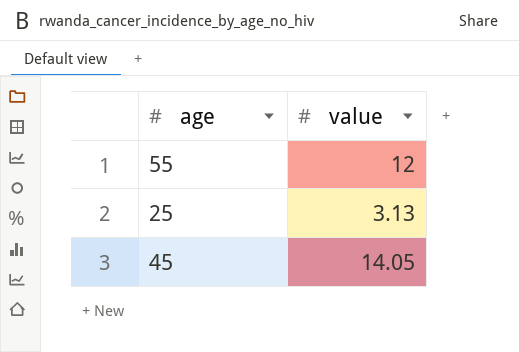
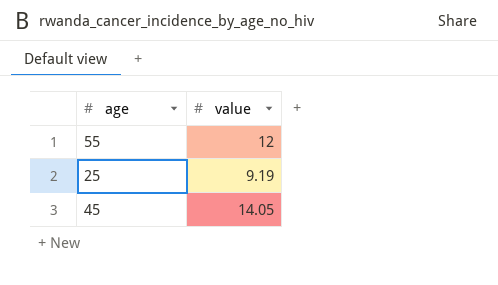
25 | value: 3.13 -> 9.19

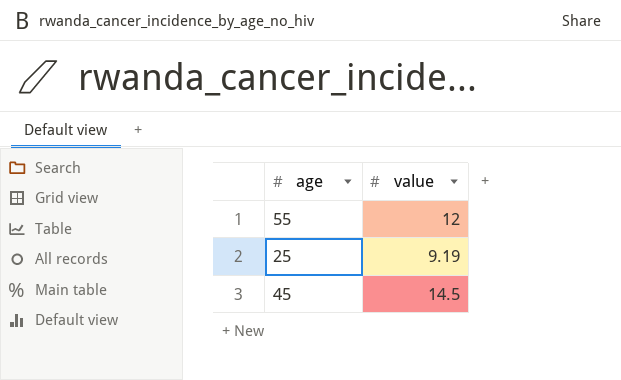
45 | value: 14.05 -> 14.5

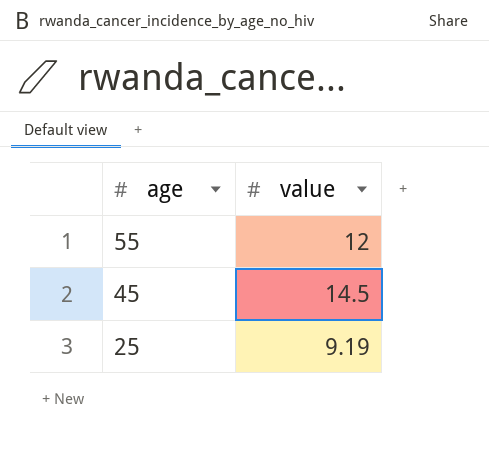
row order: none -> age descending

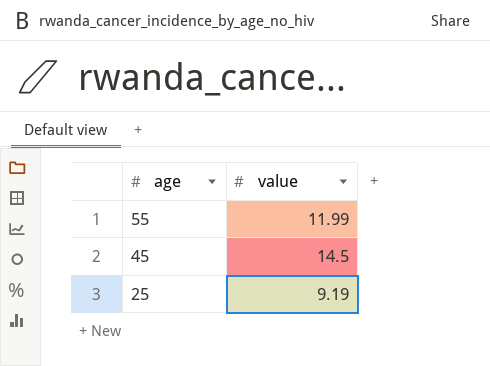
55 | value: 12 -> 11.99

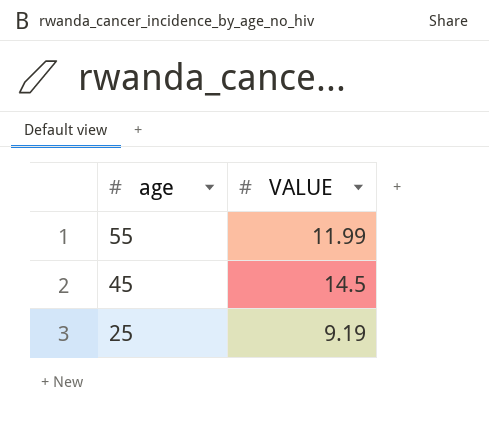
column name: value -> VALUE

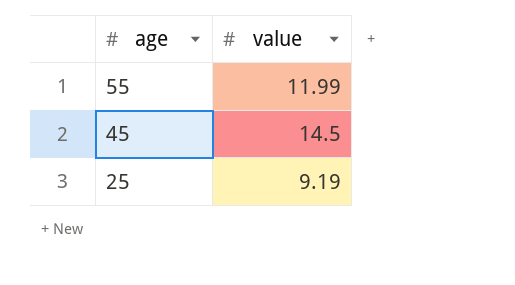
column name: VALUE -> value

